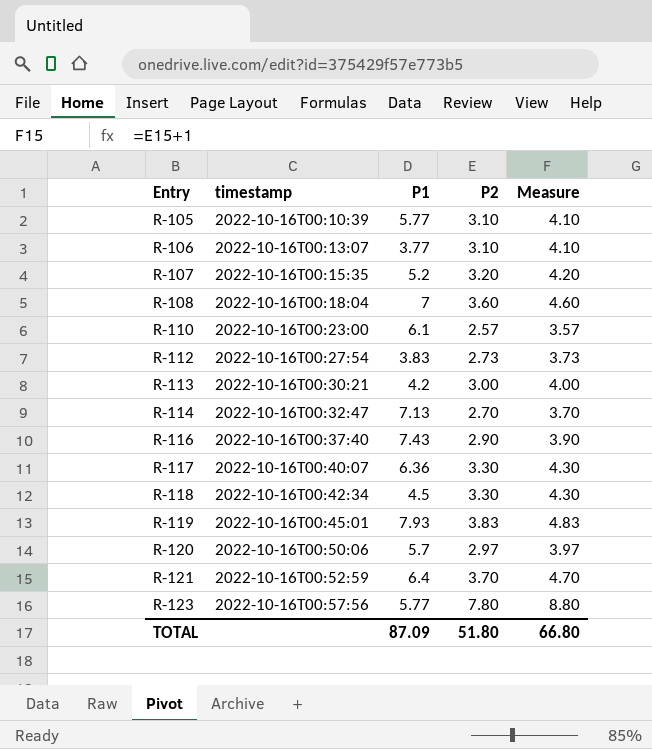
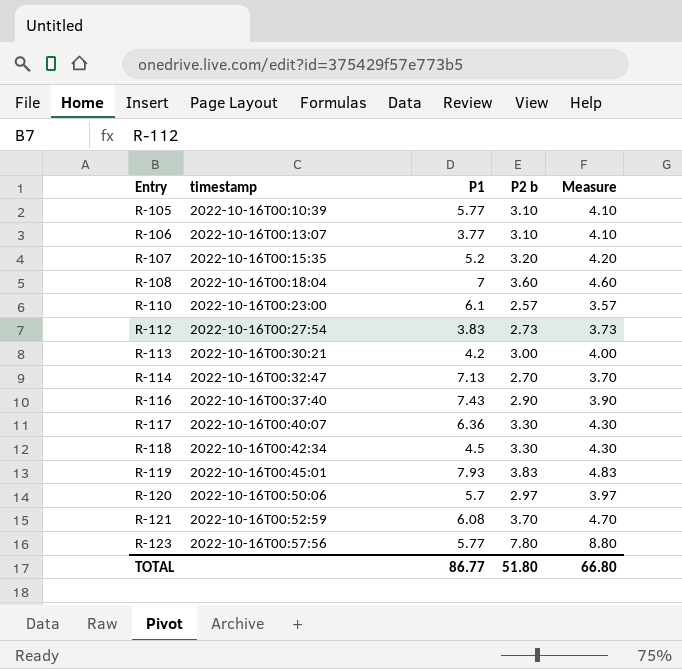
column name: P2 -> P2 b
R-121 | P1: 6.4 -> 6.08
TOTAL | P1: 87.09 -> 86.77

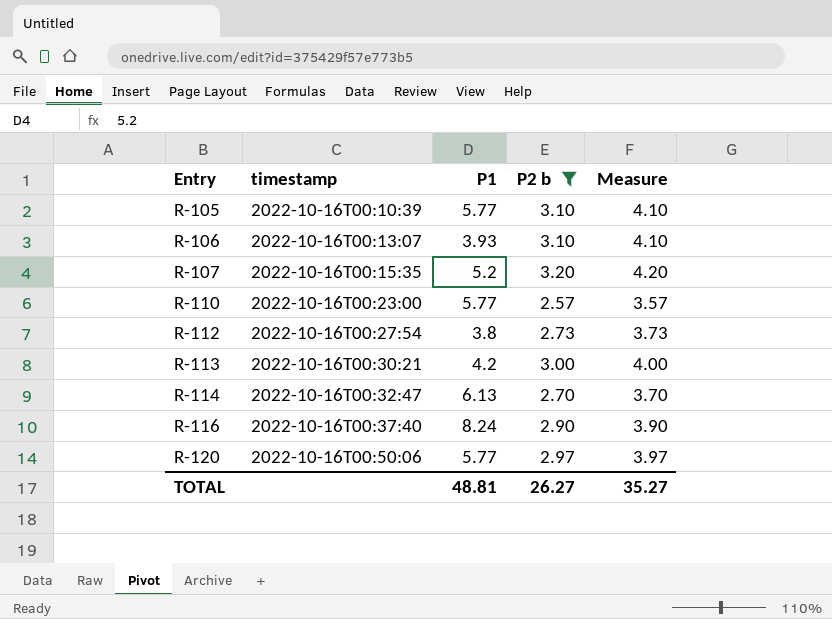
filter: none -> P2 b <= 3.20
R-106 | P1: 3.77 -> 3.93
R-110 | P1: 6.1 -> 5.77
R-112 | P1: 3.83 -> 3.8
R-114 | P1: 7.13 -> 6.13
R-116 | P1: 7.43 -> 8.24
R-120 | P1: 5.7 -> 5.77
TOTAL | P1: 86.77 -> 48.81
TOTAL | P2 b: 51.80 -> 26.27
TOTAL | Measure: 66.80 -> 35.27

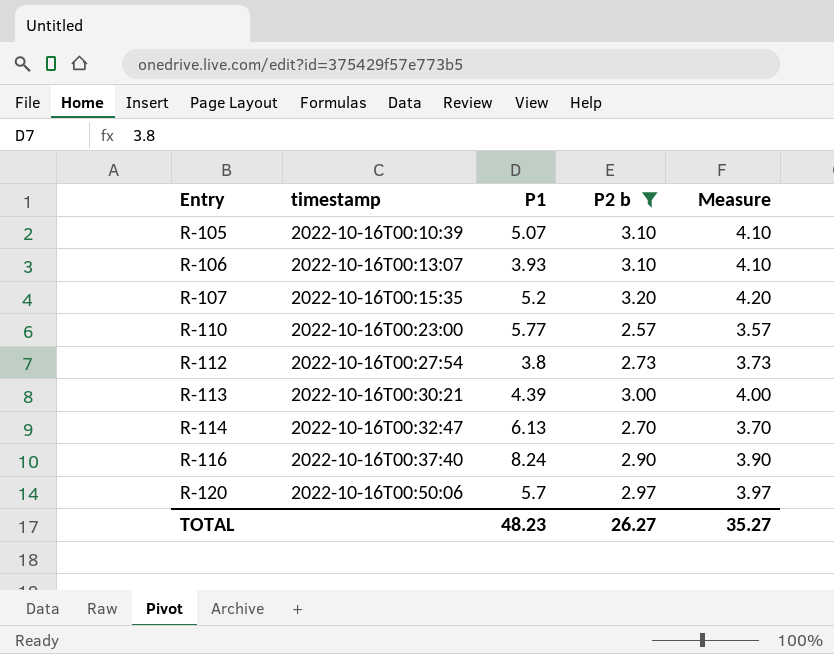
R-105 | P1: 5.77 -> 5.07
R-113 | P1: 4.2 -> 4.39
R-120 | P1: 5.77 -> 5.7
TOTAL | P1: 48.81 -> 48.23

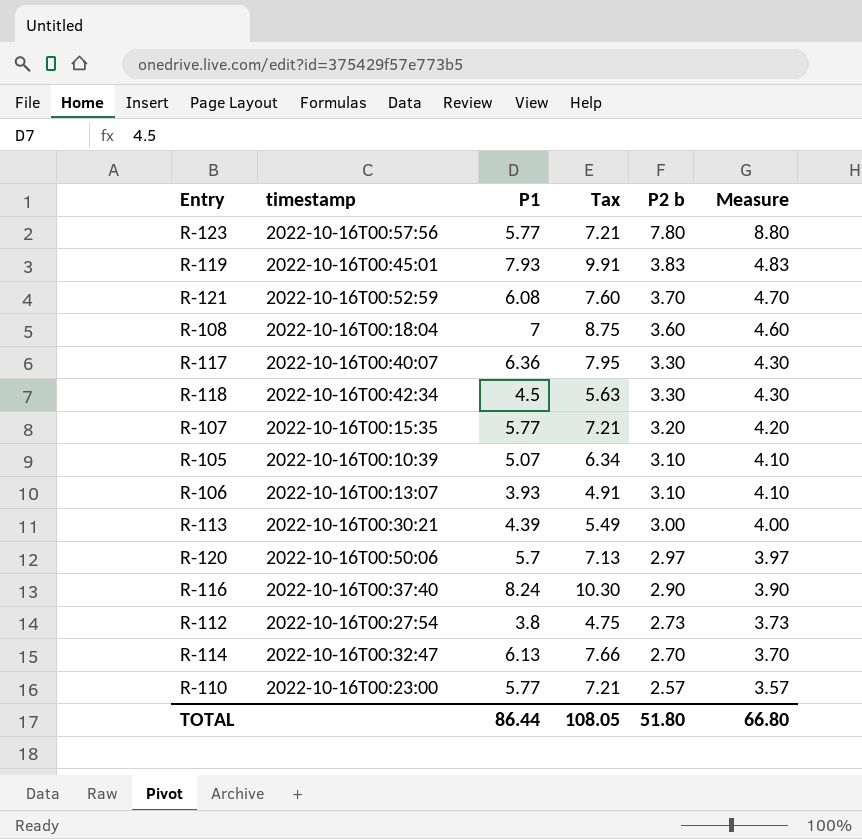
filter: P2 b <= 3.20 -> none
row order: Entry ascending -> P2 b descending
column Tax | formula: none -> [P1] * 1.25
R-107 | P1: 5.2 -> 5.77
TOTAL | P1: 48.23 -> 86.44
TOTAL | P2 b: 26.27 -> 51.80
TOTAL | Measure: 35.27 -> 66.80

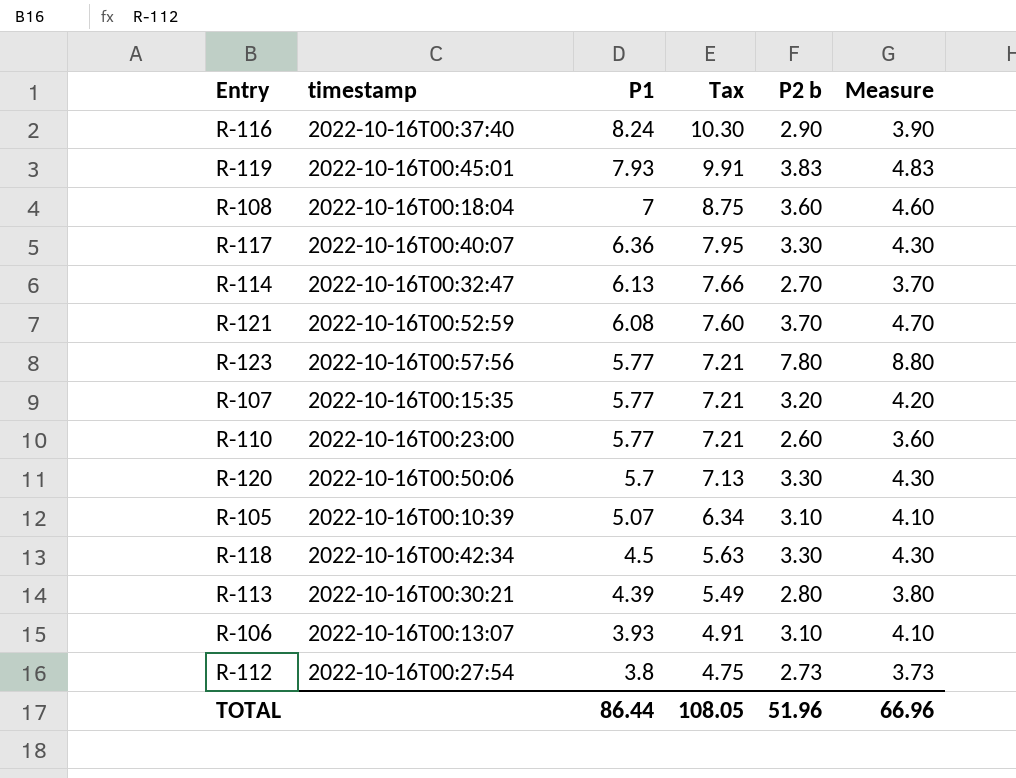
row order: P2 b descending -> P1 descending
R-110 | P2 b: 2.57 -> 2.60
R-110 | Measure: 3.57 -> 3.60
R-120 | P2 b: 2.97 -> 3.30
R-120 | Measure: 3.97 -> 4.30
R-113 | P2 b: 3.00 -> 2.80
R-113 | Measure: 4.00 -> 3.80
TOTAL | P2 b: 51.80 -> 51.96
TOTAL | Measure: 66.80 -> 66.96

